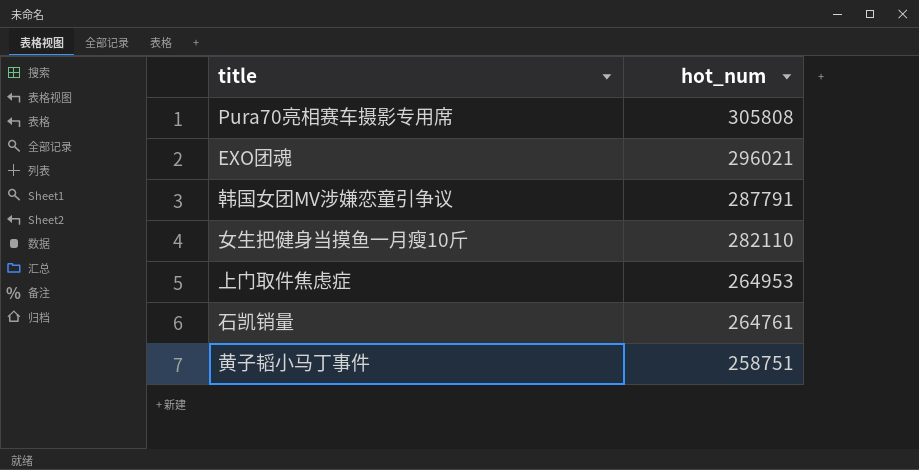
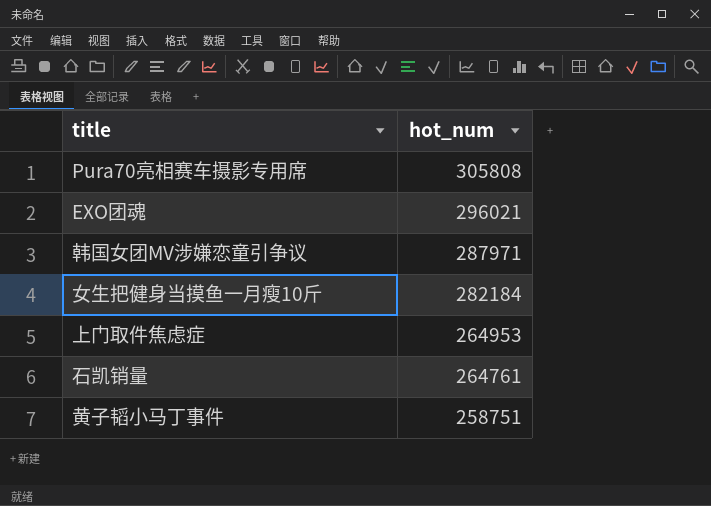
韩国女团MV涉嫌恋童引争议 | hot_num: 287791 -> 287971
女生把健身当摸鱼一月瘦10斤 | hot_num: 282110 -> 282184

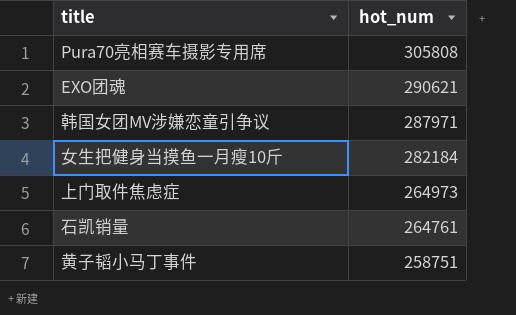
EXO团魂 | hot_num: 296021 -> 290621
上门取件焦虑症 | hot_num: 264953 -> 264973

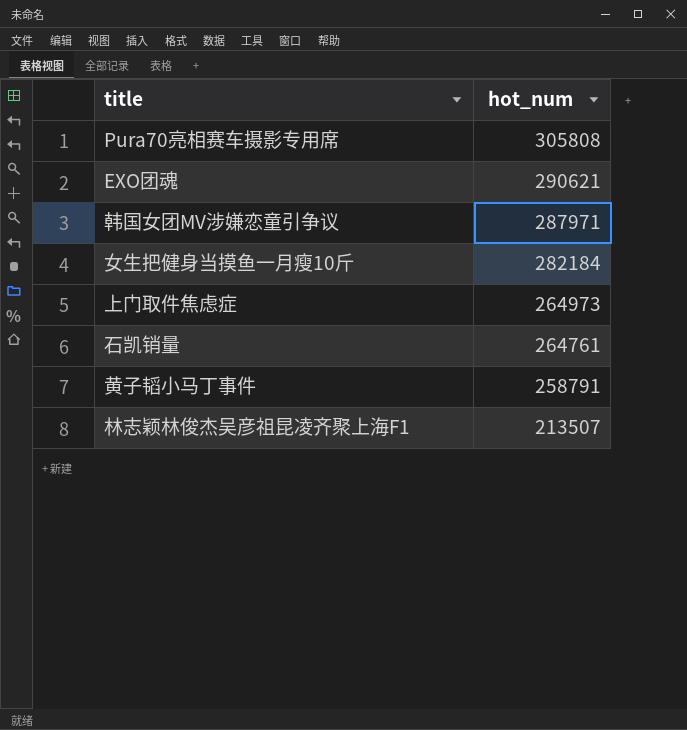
黄子韬小马丁事件 | hot_num: 258751 -> 258791
row 林志颖林俊杰吴彦祖昆凌齐聚上海F1: none -> 213507

